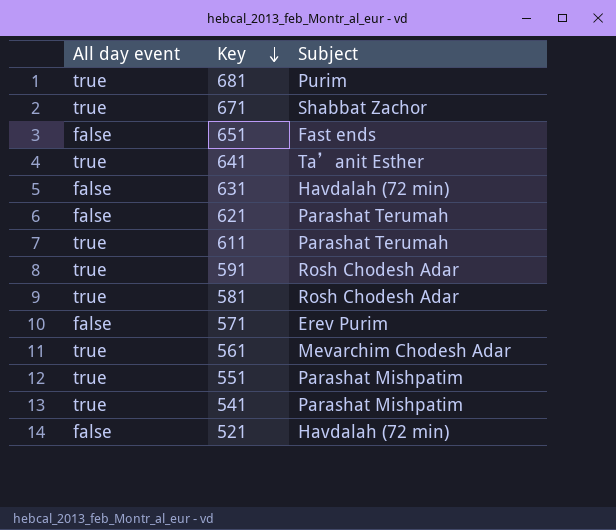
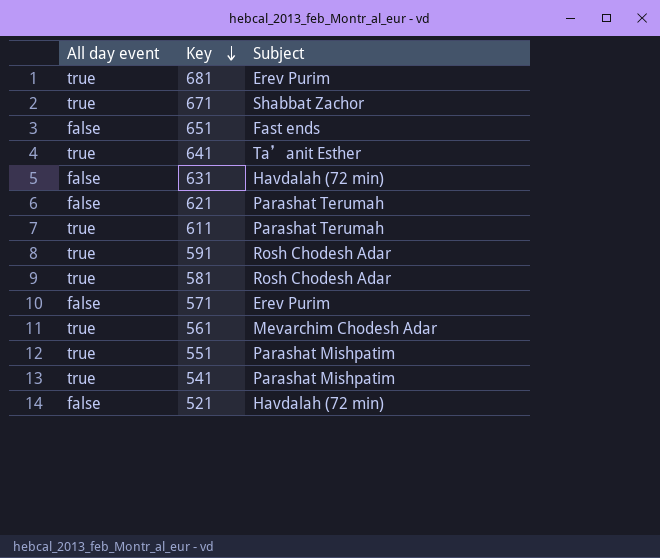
681 | Subject: Purim -> Erev Purim

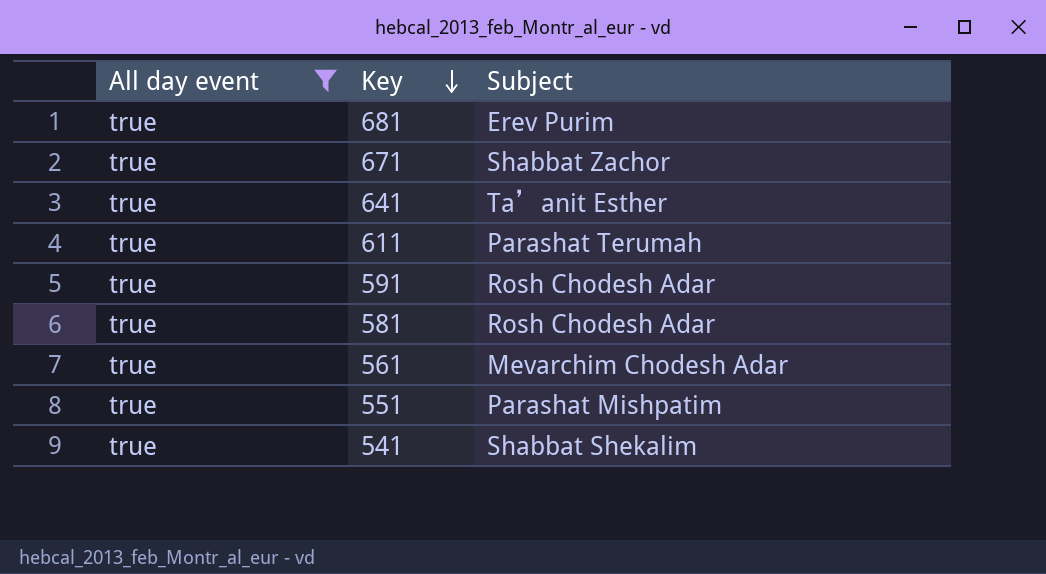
filter: none -> All day event = true
541 | Subject: Parashat Mishpatim -> Shabbat Shekalim

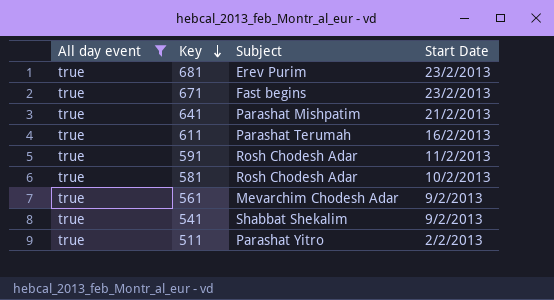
column Start Date | position: none -> 4
row 551: true | Parashat Mishpatim -> none
671 | Subject: Shabbat Zachor -> Fast begins
641 | Subject: Ta’anit Esther -> Parashat Mishpatim
row 511: none -> true | Parashat Yitro | 2/2/2013

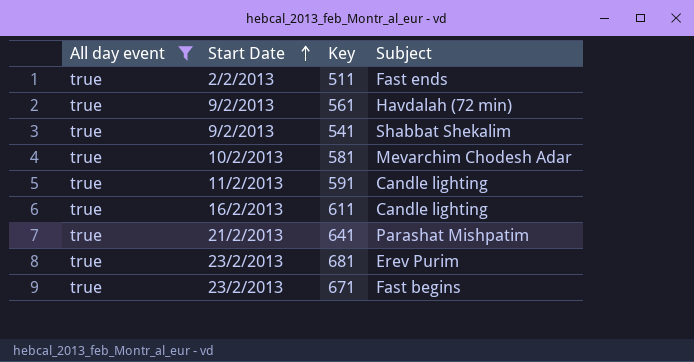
row order: Key descending -> Start Date ascending
column Start Date | position: 4 -> 2
511 | Subject: Parashat Yitro -> Fast ends
561 | Subject: Mevarchim Chodesh Adar -> Havdalah (72 min)
581 | Subject: Rosh Chodesh Adar -> Mevarchim Chodesh Adar
591 | Subject: Rosh Chodesh Adar -> Candle lighting
611 | Subject: Parashat Terumah -> Candle lighting

